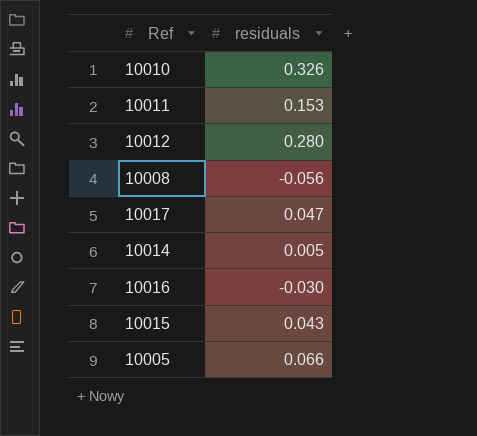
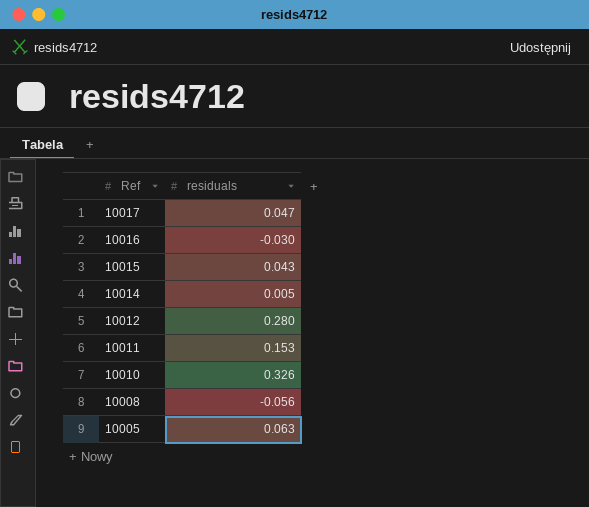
row order: none -> Ref descending
10005 | residuals: 0.066 -> 0.063

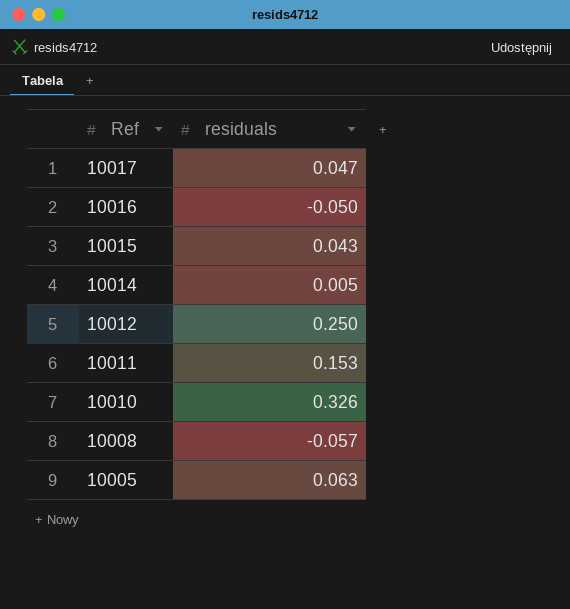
10016 | residuals: -0.030 -> -0.050
10012 | residuals: 0.280 -> 0.250
10008 | residuals: -0.056 -> -0.057

